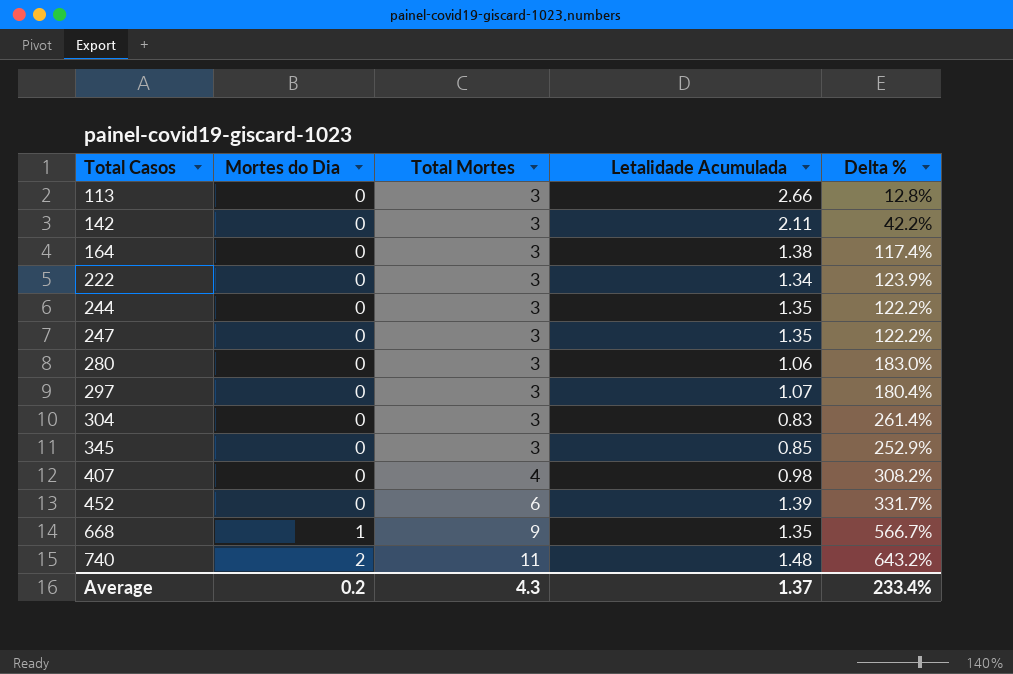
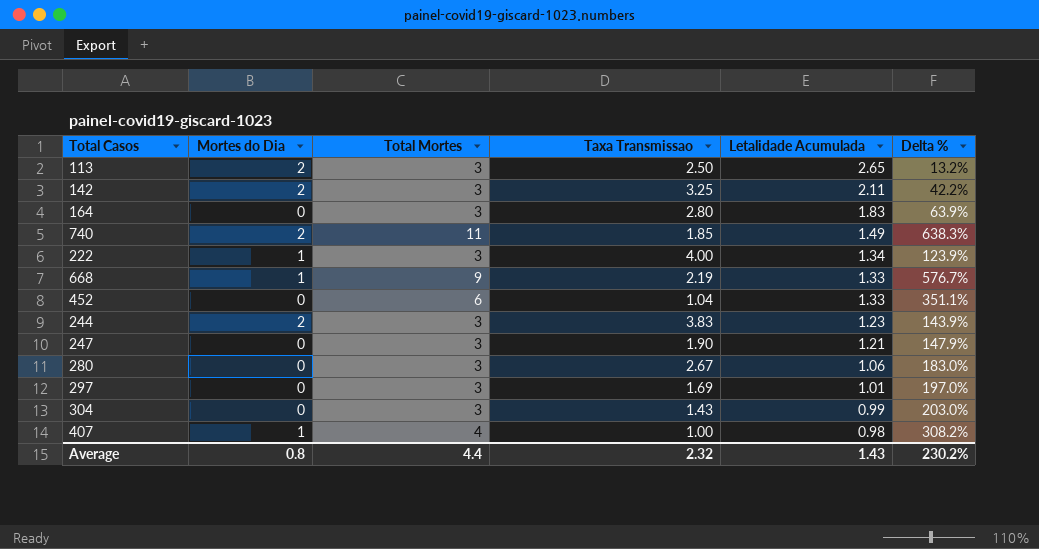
row order: Total Casos ascending -> Letalidade Acumulada descending
column Taxa Transmissao | position: none -> 4
row 345: 0 | 3 | 0.85 | 252.9% -> none
113 | Mortes do Dia: 0 -> 2
113 | Letalidade Acumulada: 2.66 -> 2.65
113 | Delta %: 12.8% -> 13.2%
142 | Mortes do Dia: 0 -> 2
164 | Letalidade Acumulada: 1.38 -> 1.83
164 | Delta %: 117.4% -> 63.9%
740 | Letalidade Acumulada: 1.48 -> 1.49
740 | Delta %: 643.2% -> 638.3%
222 | Mortes do Dia: 0 -> 1
668 | Letalidade Acumulada: 1.35 -> 1.33
668 | Delta %: 566.7% -> 576.7%
452 | Letalidade Acumulada: 1.39 -> 1.33
452 | Delta %: 331.7% -> 351.1%
244 | Mortes do Dia: 0 -> 2
244 | Letalidade Acumulada: 1.35 -> 1.23
244 | Delta %: 122.2% -> 143.9%
247 | Letalidade Acumulada: 1.35 -> 1.21
247 | Delta %: 122.2% -> 147.9%
297 | Letalidade Acumulada: 1.07 -> 1.01
297 | Delta %: 180.4% -> 197.0%
304 | Letalidade Acumulada: 0.83 -> 0.99
304 | Delta %: 261.4% -> 203.0%
407 | Mortes do Dia: 0 -> 1
Average | Mortes do Dia: 0.2 -> 0.8
Average | Total Mortes: 4.3 -> 4.4
Average | Letalidade Acumulada: 1.37 -> 1.43
Average | Delta %: 233.4% -> 230.2%

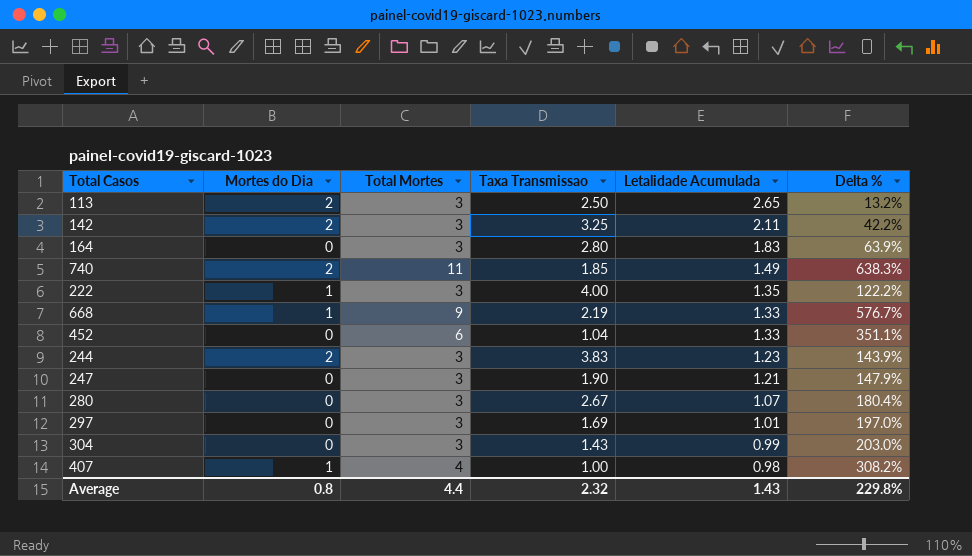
222 | Letalidade Acumulada: 1.34 -> 1.35
222 | Delta %: 123.9% -> 122.2%
280 | Letalidade Acumulada: 1.06 -> 1.07
280 | Delta %: 183.0% -> 180.4%
Average | Delta %: 230.2% -> 229.8%

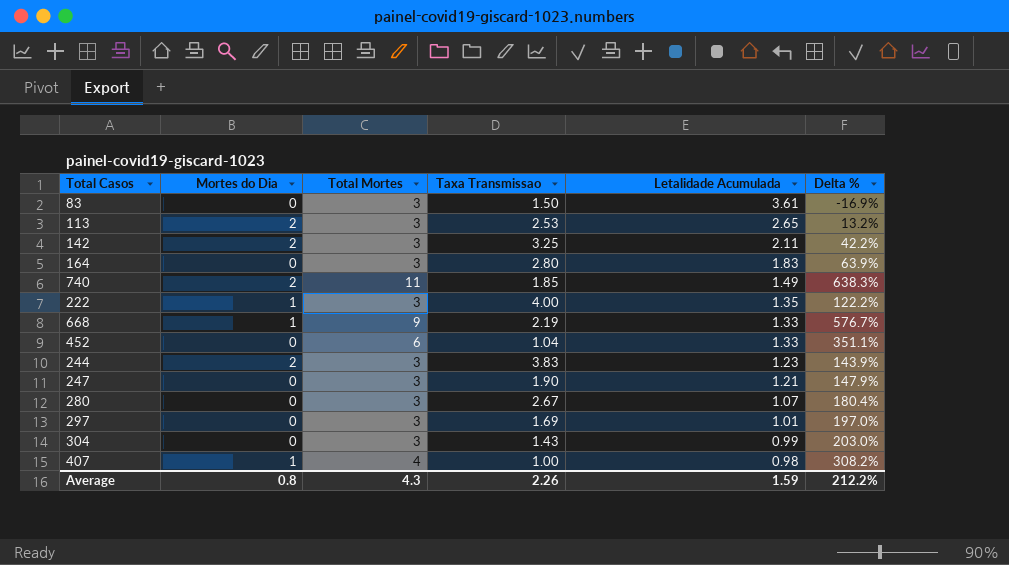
row 83: none -> 0 | 3 | 1.50 | 3.61 | -16.9%
113 | Taxa Transmissao: 2.50 -> 2.53
Average | Total Mortes: 4.4 -> 4.3
Average | Taxa Transmissao: 2.32 -> 2.26
Average | Letalidade Acumulada: 1.43 -> 1.59
Average | Delta %: 229.8% -> 212.2%

